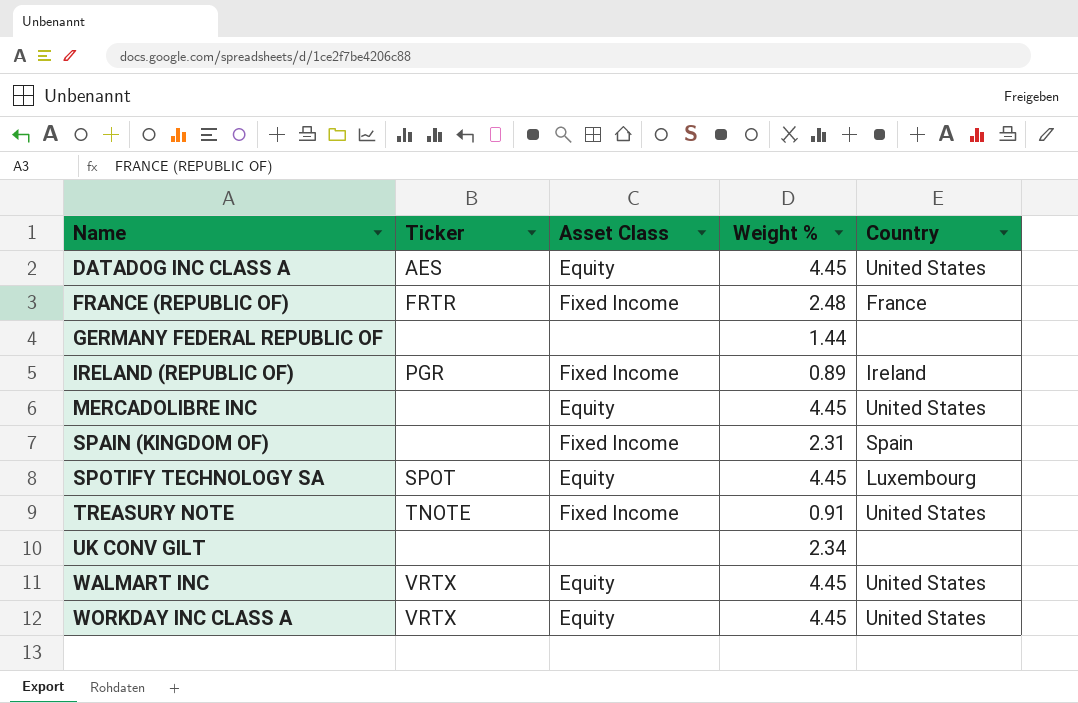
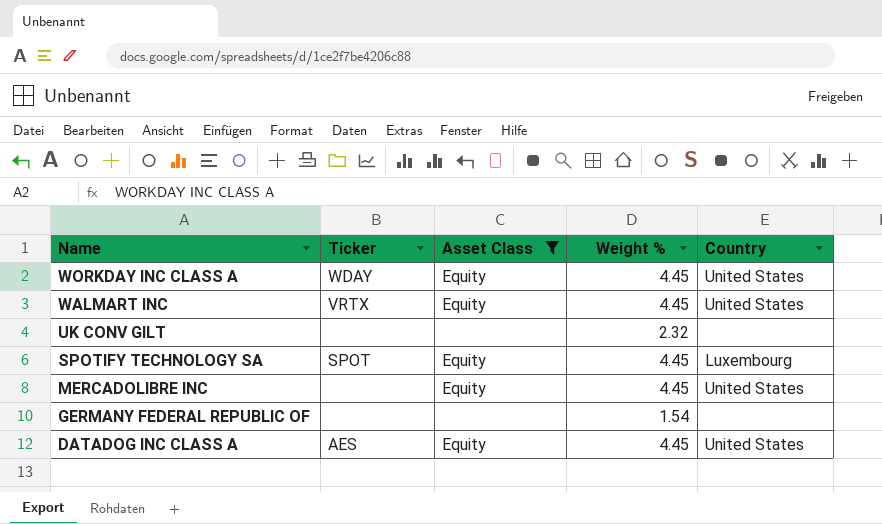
filter: none -> Asset Class != Fixed Income
row order: Name ascending -> Name descending
WORKDAY INC CLASS A | Ticker: VRTX -> WDAY
UK CONV GILT | Weight %: 2.34 -> 2.32
GERMANY FEDERAL REPUBLIC OF | Weight %: 1.44 -> 1.54

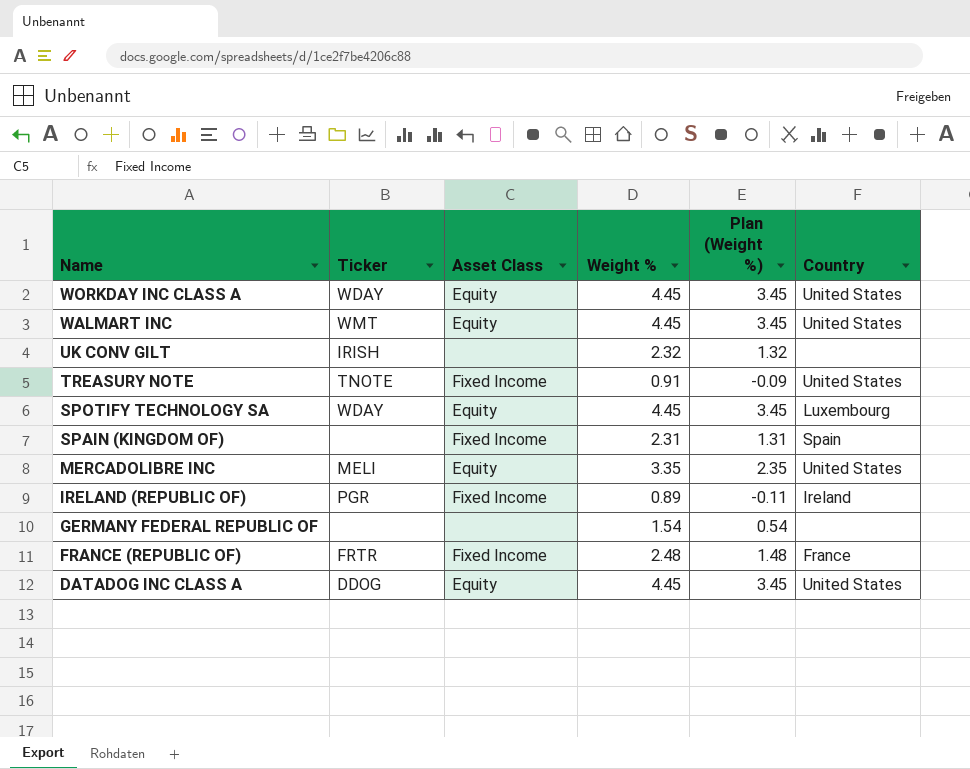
filter: Asset Class != Fixed Income -> none
column Plan (Weight %) | formula: none -> [Weight %] - 1
WALMART INC | Ticker: VRTX -> WMT
UK CONV GILT | Ticker: none -> IRISH
SPOTIFY TECHNOLOGY SA | Ticker: SPOT -> WDAY
MERCADOLIBRE INC | Ticker: none -> MELI
MERCADOLIBRE INC | Weight %: 4.45 -> 3.35
DATADOG INC CLASS A | Ticker: AES -> DDOG

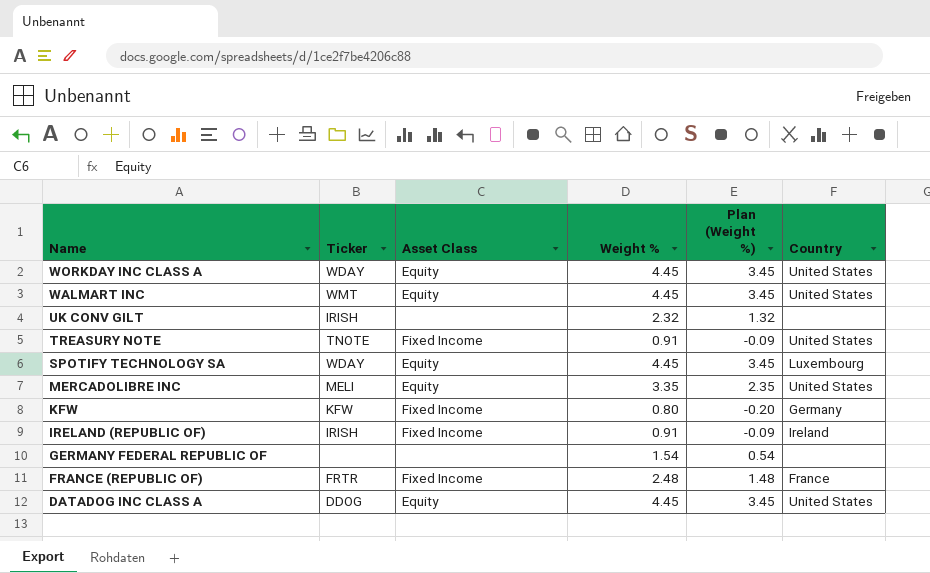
row SPAIN (KINGDOM OF): none | Fixed Income | 2.31 | 1.31 | Spain -> none
row KFW: none -> KFW | Fixed Income | 0.80 | -0.20 | Germany
IRELAND (REPUBLIC OF) | Ticker: PGR -> IRISH
IRELAND (REPUBLIC OF) | Weight %: 0.89 -> 0.91
IRELAND (REPUBLIC OF) | Plan (Weight %): -0.11 -> -0.09

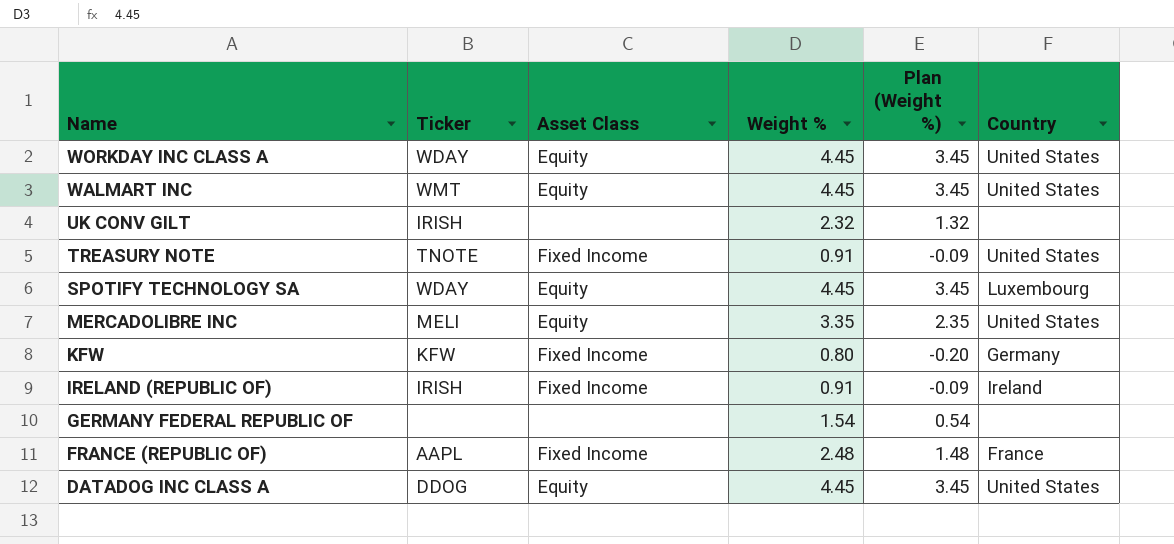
FRANCE (REPUBLIC OF) | Ticker: FRTR -> AAPL

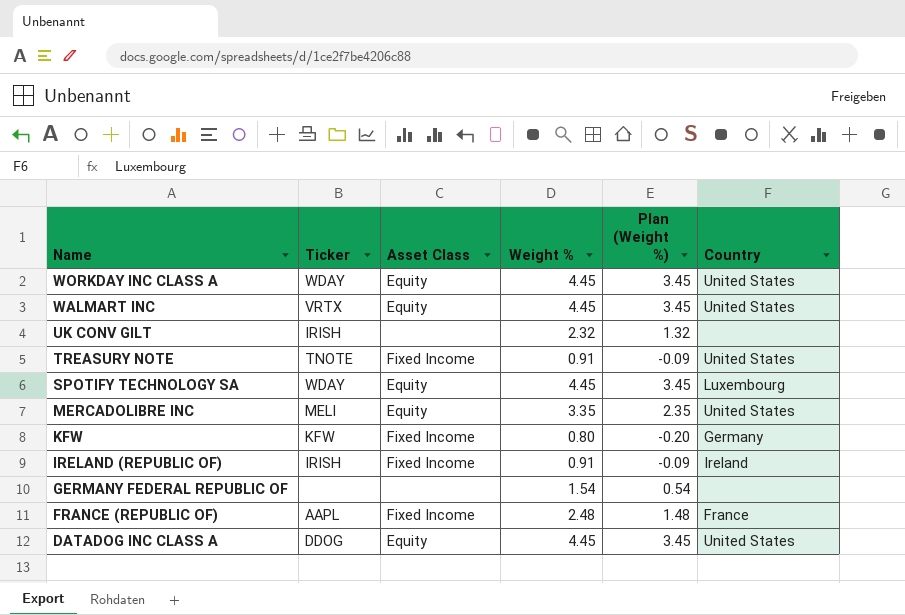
WALMART INC | Ticker: WMT -> VRTX

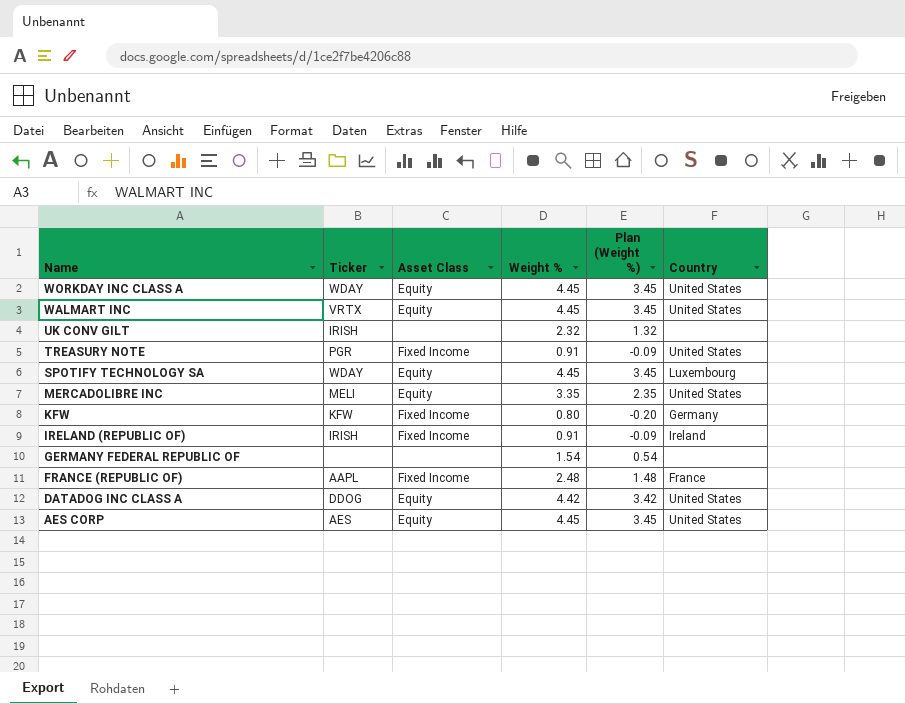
TREASURY NOTE | Ticker: TNOTE -> PGR
DATADOG INC CLASS A | Weight %: 4.45 -> 4.42
DATADOG INC CLASS A | Plan (Weight %): 3.45 -> 3.42
row AES CORP: none -> AES | Equity | 4.45 | 3.45 | United States

